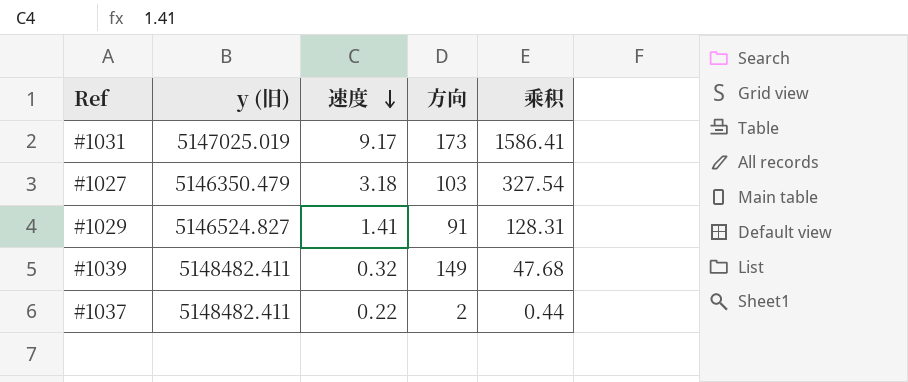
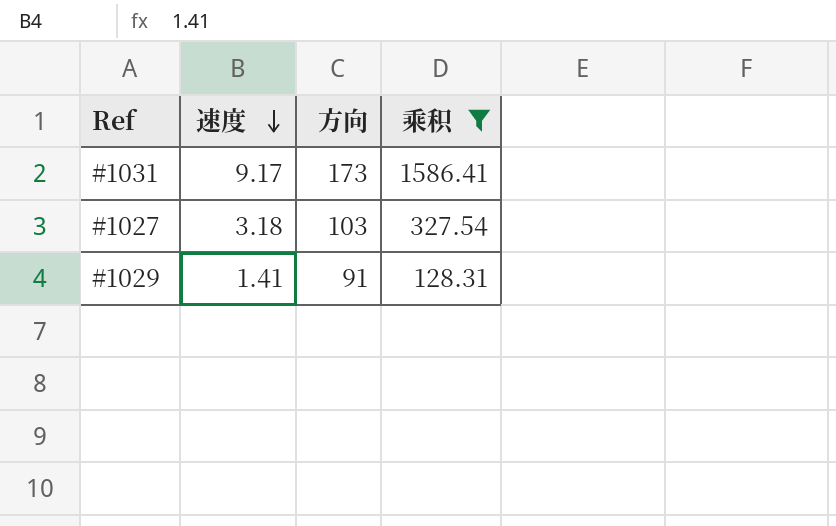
filter: none -> 乘积 >= 128.31
column y (旧) | position: 2 -> none

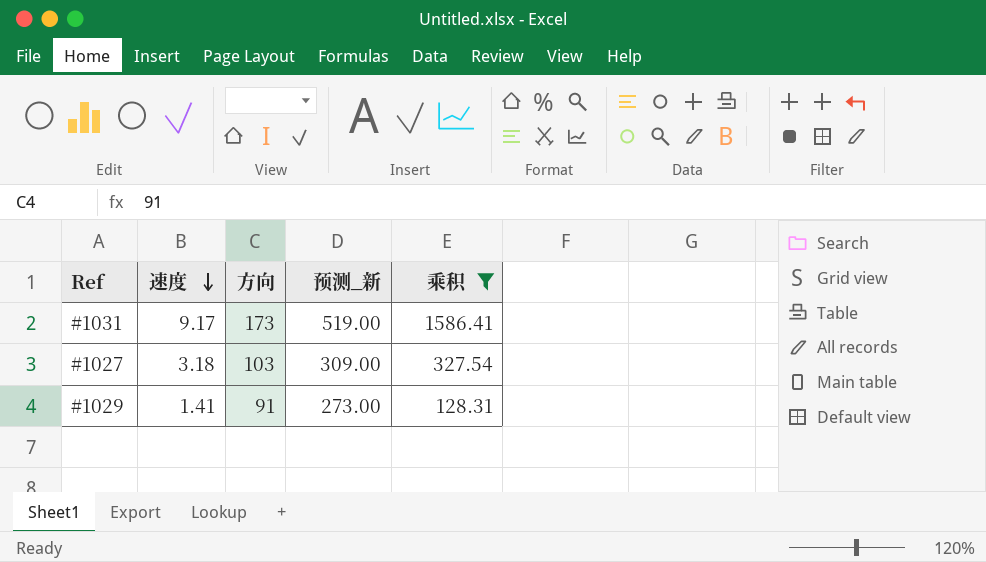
column 预测_新 | formula: none -> [方向] * 3

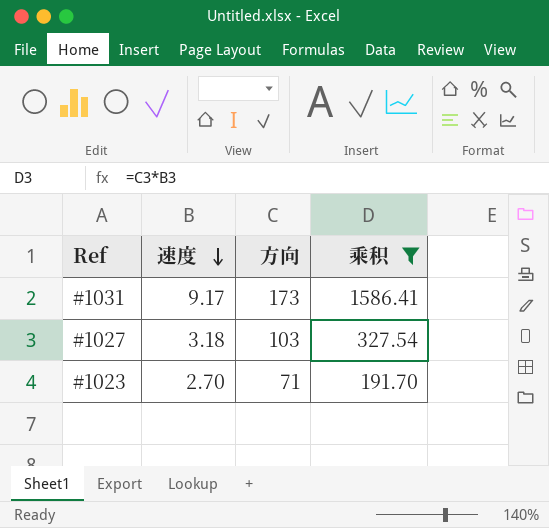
column 预测_新 | formula: [方向] * 3 -> none
row #1029: 1.41 | 91 | 273.00 | 128.31 -> none
row #1023: none -> 2.70 | 71 | 191.70

